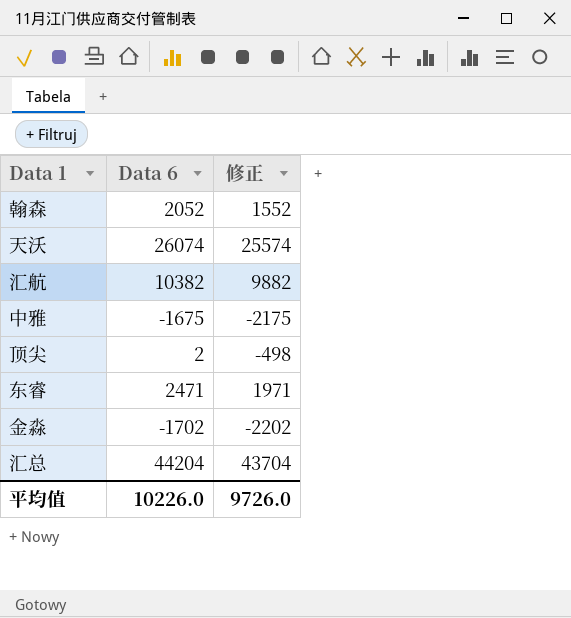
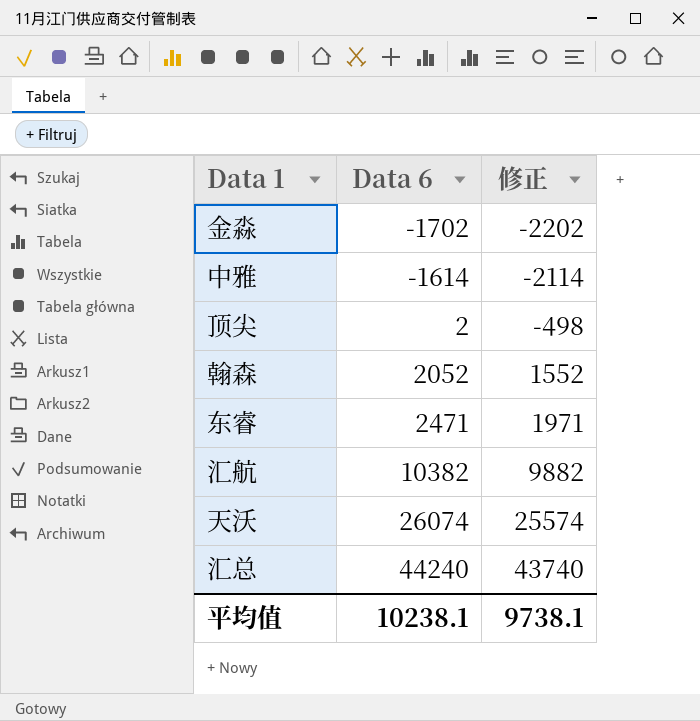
row order: none -> Data 6 ascending
中雅 | Data 6: -1675 -> -1614
中雅 | 修正: -2175 -> -2114
汇总 | Data 6: 44204 -> 44240
汇总 | 修正: 43704 -> 43740
平均值 | Data 6: 10226.0 -> 10238.1
平均值 | 修正: 9726.0 -> 9738.1

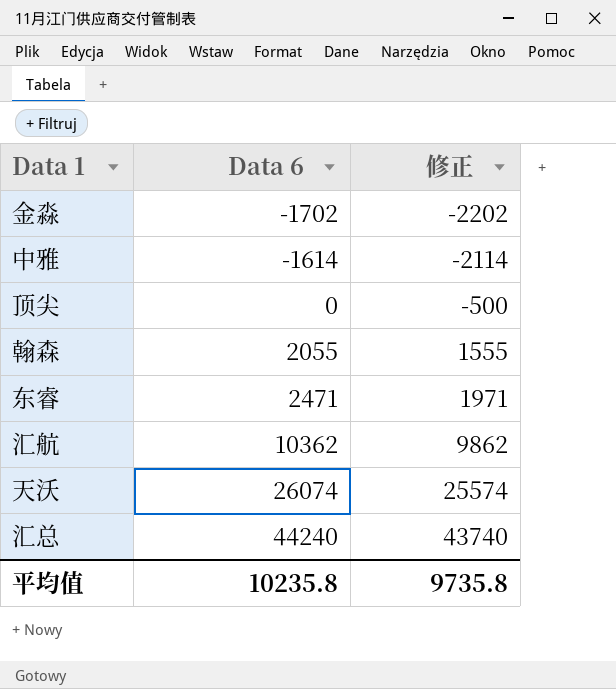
顶尖 | Data 6: 2 -> 0
顶尖 | 修正: -498 -> -500
翰森 | Data 6: 2052 -> 2055
翰森 | 修正: 1552 -> 1555
汇航 | Data 6: 10382 -> 10362
汇航 | 修正: 9882 -> 9862
平均值 | Data 6: 10238.1 -> 10235.8
平均值 | 修正: 9738.1 -> 9735.8

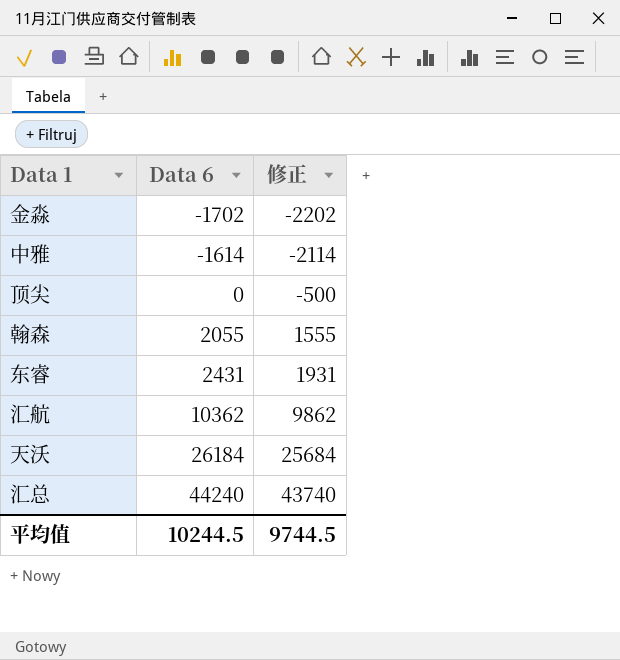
东睿 | Data 6: 2471 -> 2431
东睿 | 修正: 1971 -> 1931
天沃 | Data 6: 26074 -> 26184
天沃 | 修正: 25574 -> 25684
平均值 | Data 6: 10235.8 -> 10244.5
平均值 | 修正: 9735.8 -> 9744.5

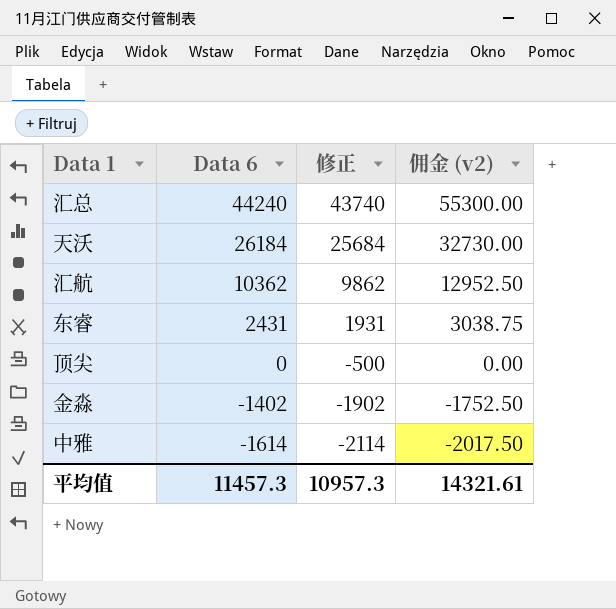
row order: Data 6 ascending -> Data 6 descending
column 佣金 (v2) | formula: none -> [Data 6] * 1.25
row 翰森: 2055 | 1555 -> none
金淼 | Data 6: -1702 -> -1402
金淼 | 修正: -2202 -> -1902
平均值 | Data 6: 10244.5 -> 11457.3
平均值 | 修正: 9744.5 -> 10957.3

